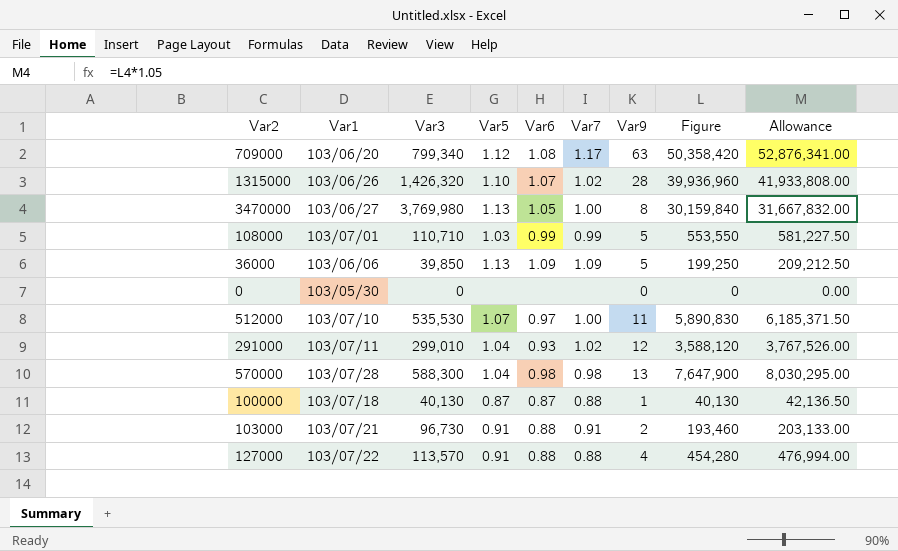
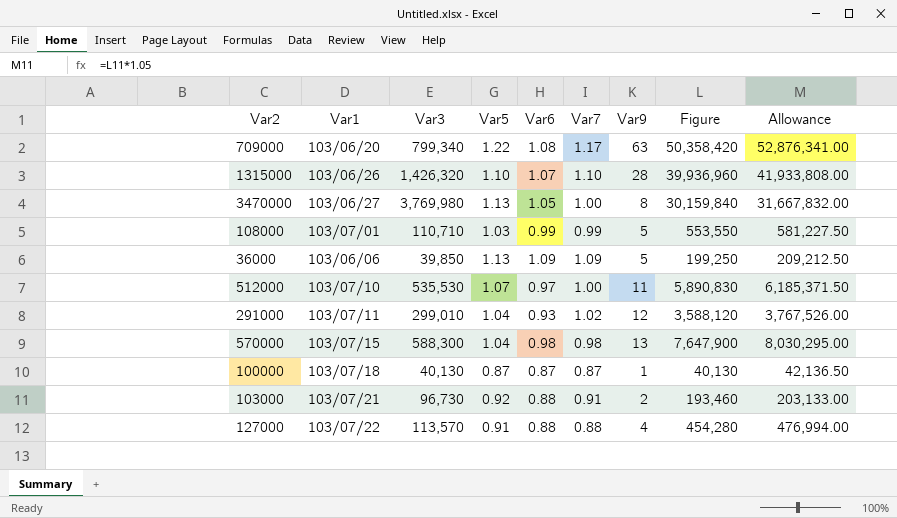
row 0: 103/05/30 | 0 | none | none | none | 0 | 0 | 0.00 -> none
709000 | Var5: 1.12 -> 1.22
1315000 | Var7: 1.02 -> 1.10
570000 | Var1: 103/07/28 -> 103/07/15
100000 | Var7: 0.88 -> 0.87
103000 | Var5: 0.91 -> 0.92

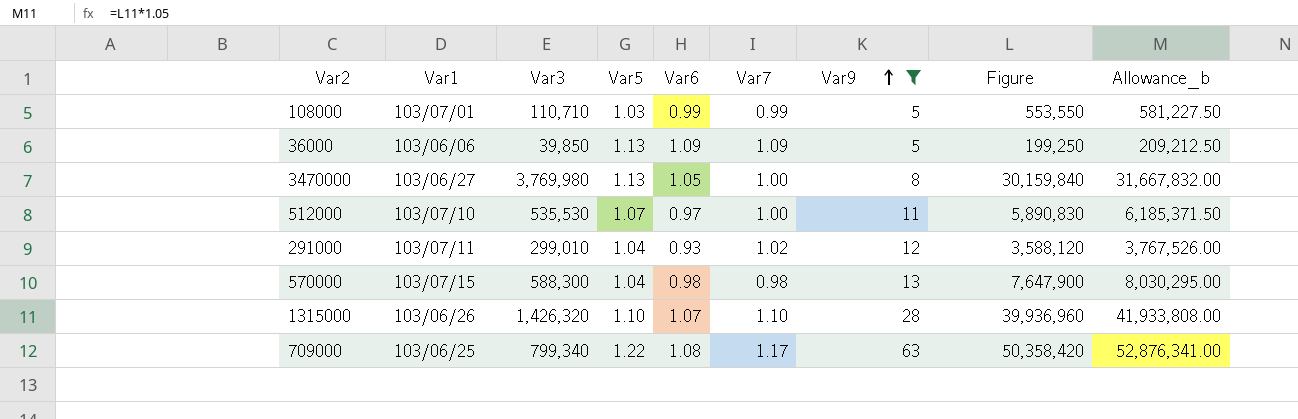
filter: none -> Var9 >= 5
row order: none -> Var9 ascending
column name: Allowance -> Allowance_b
709000 | Var1: 103/06/20 -> 103/06/25

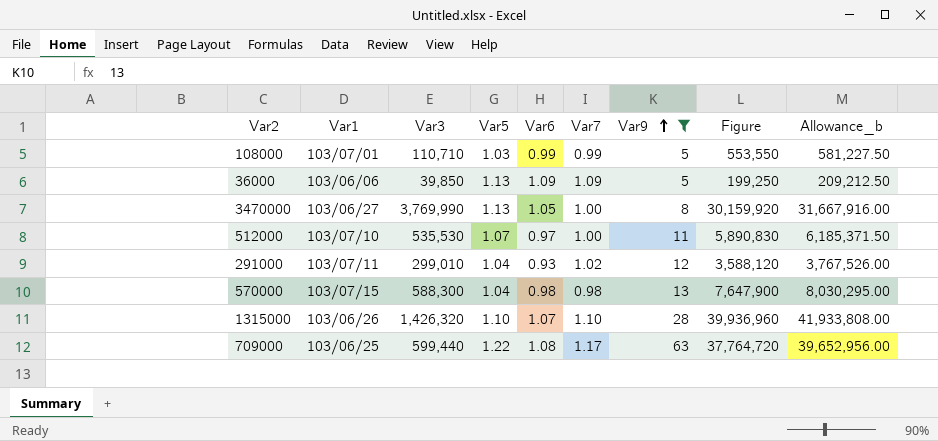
3470000 | Var3: 3,769,980 -> 3,769,990
3470000 | Figure: 30,159,840 -> 30,159,920
3470000 | Allowance_b: 31,667,832.00 -> 31,667,916.00
709000 | Var3: 799,340 -> 599,440
709000 | Figure: 50,358,420 -> 37,764,720
709000 | Allowance_b: 52,876,341.00 -> 39,652,956.00

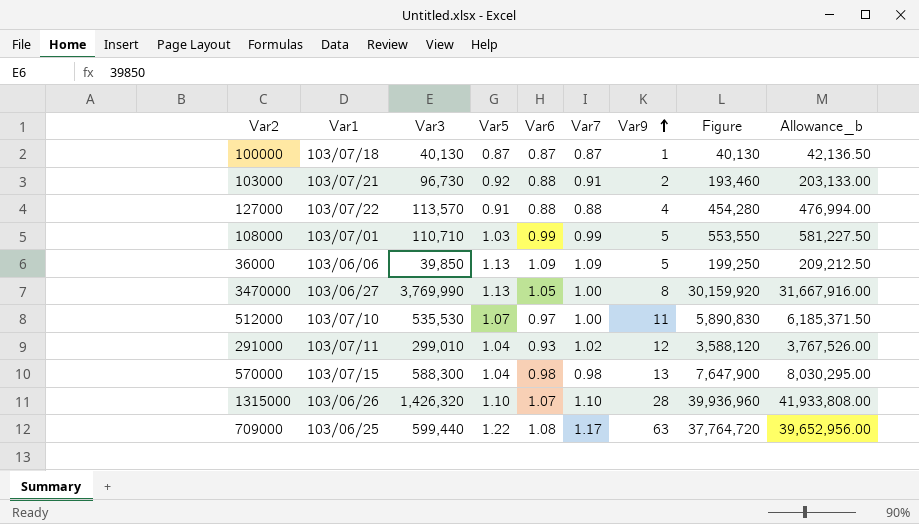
filter: Var9 >= 5 -> none

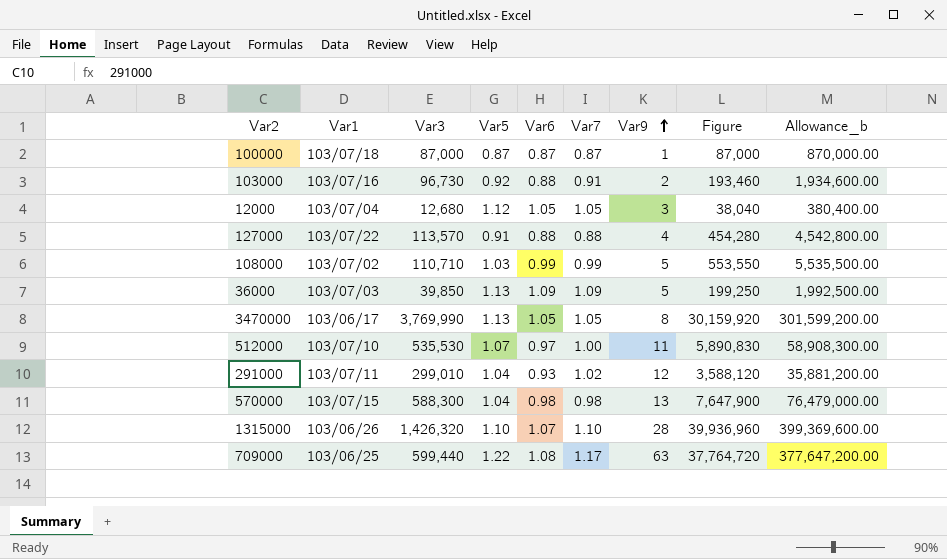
column Allowance_b | formula: [Figure] * 1.05 -> [Figure] * 10
100000 | Var3: 40,130 -> 87,000
100000 | Figure: 40,130 -> 87,000
103000 | Var1: 103/07/21 -> 103/07/16
row 12000: none -> 103/07/04 | 12,680 | 1.12 | 1.05 | 1.05 | 3 | 38,040 | 380,400.00
108000 | Var1: 103/07/01 -> 103/07/02
36000 | Var1: 103/06/06 -> 103/07/03
3470000 | Var1: 103/06/27 -> 103/06/17
3470000 | Var7: 1.00 -> 1.05

